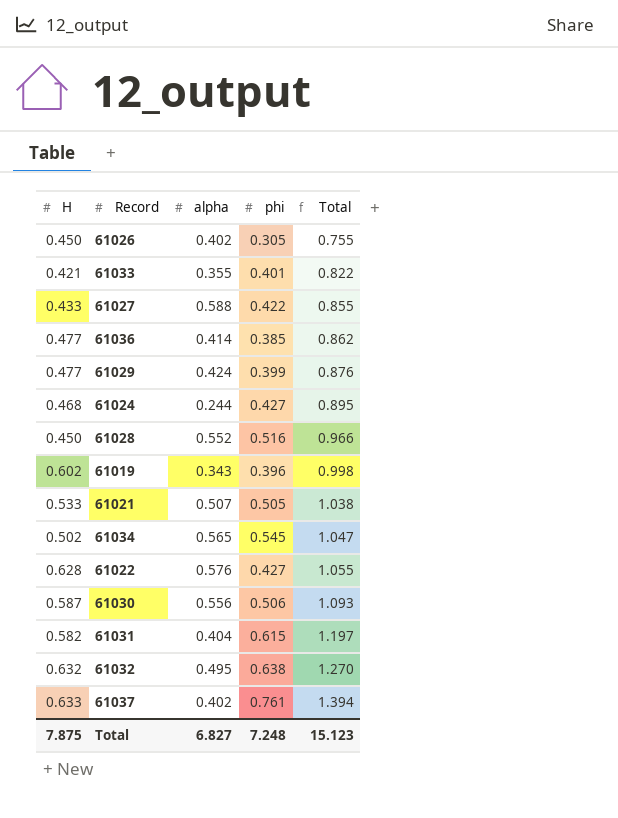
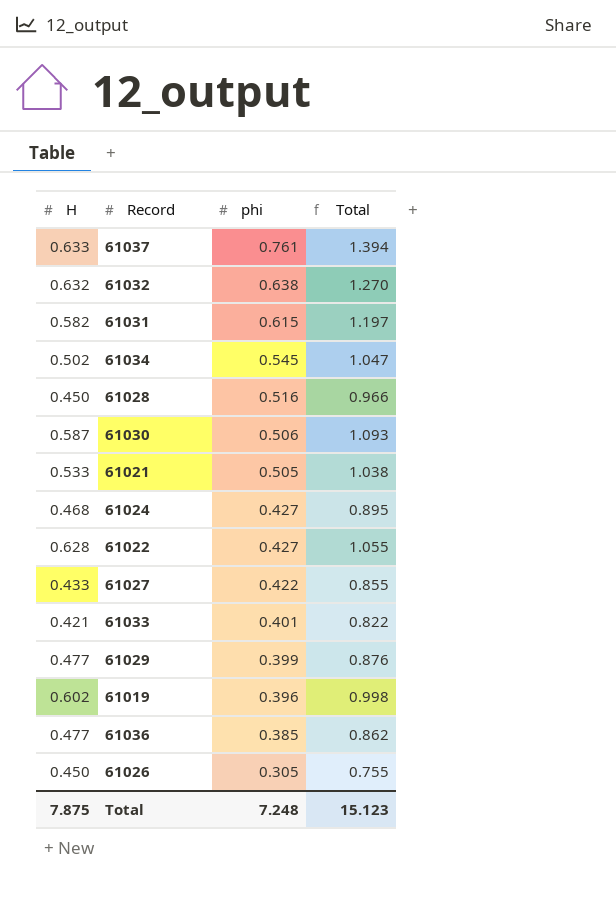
row order: Total ascending -> phi descending
column alpha | position: 3 -> none

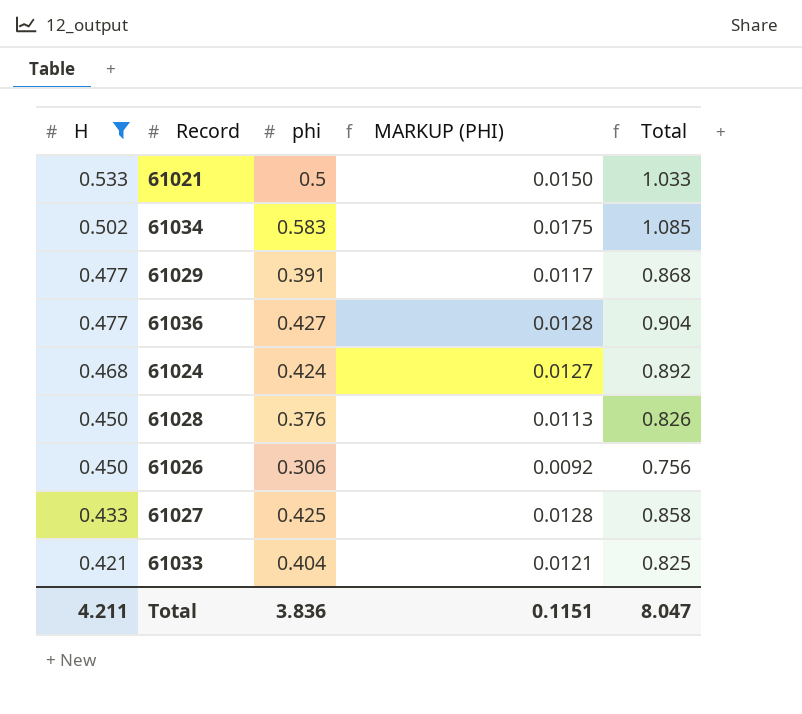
filter: none -> H <= 0.533
row order: phi descending -> H descending
column MARKUP (PHI) | formula: none -> [phi] * 0.03
61021 | phi: 0.505 -> 0.5
61021 | Total: 1.038 -> 1.033
61034 | phi: 0.545 -> 0.583
61034 | Total: 1.047 -> 1.085
61029 | phi: 0.399 -> 0.391
61029 | Total: 0.876 -> 0.868
61036 | phi: 0.385 -> 0.427
61036 | Total: 0.862 -> 0.904
61024 | phi: 0.427 -> 0.424
61024 | Total: 0.895 -> 0.892
61028 | phi: 0.516 -> 0.376
61028 | Total: 0.966 -> 0.826
61026 | phi: 0.305 -> 0.306
61026 | Total: 0.755 -> 0.756
61027 | phi: 0.422 -> 0.425
61027 | Total: 0.855 -> 0.858
61033 | phi: 0.401 -> 0.404
61033 | Total: 0.822 -> 0.825
Total | H: 7.875 -> 4.211
Total | phi: 7.248 -> 3.836
Total | Total: 15.123 -> 8.047

